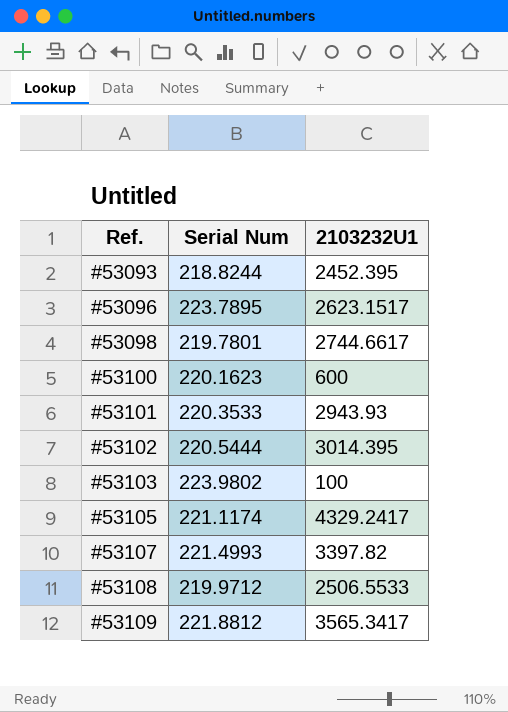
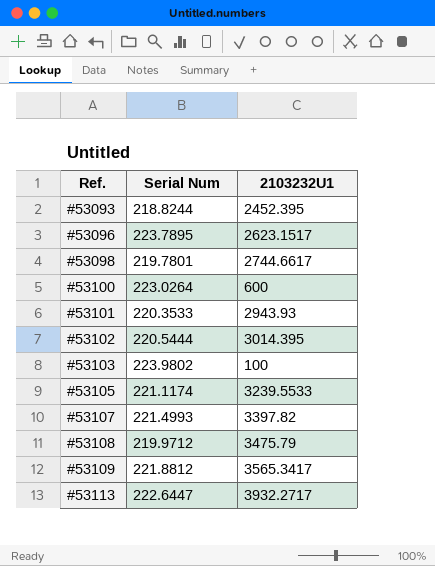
#53100 | Serial Num: 220.1623 -> 223.0264
#53105 | 2103232U1: 4329.2417 -> 3239.5533
#53108 | 2103232U1: 2506.5533 -> 3475.79
row #53113: none -> 222.6447 | 3932.2717

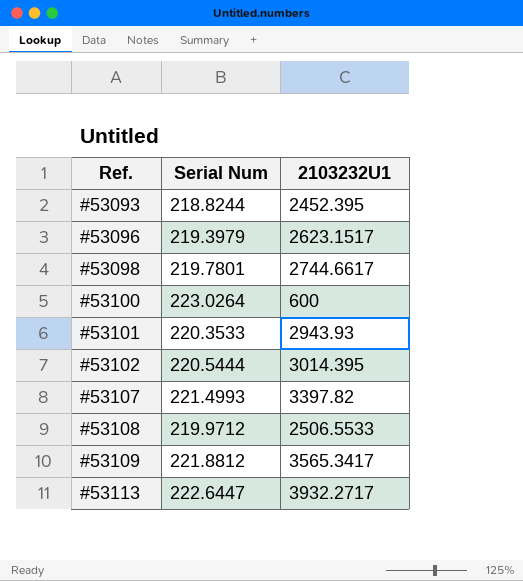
row #53103: 223.9802 | 100 -> none
row #53105: 221.1174 | 3239.5533 -> none
#53096 | Serial Num: 223.7895 -> 219.3979
#53108 | 2103232U1: 3475.79 -> 2506.5533

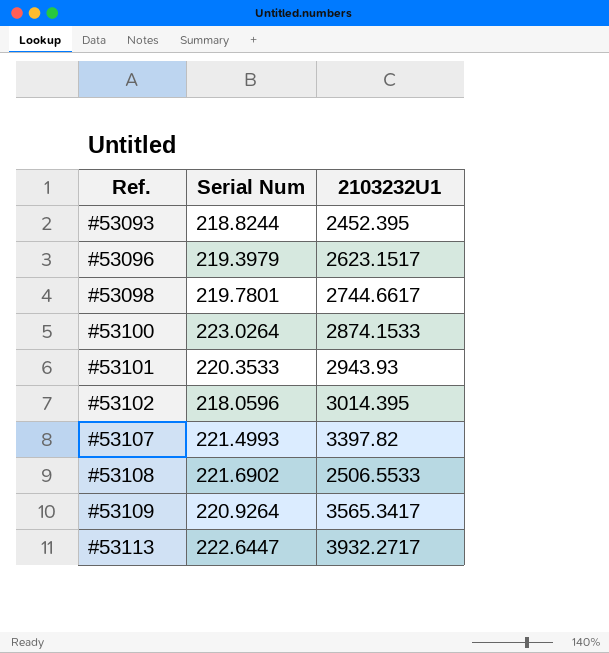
#53100 | 2103232U1: 600 -> 2874.1533
#53102 | Serial Num: 220.5444 -> 218.0596
#53108 | Serial Num: 219.9712 -> 221.6902
#53109 | Serial Num: 221.8812 -> 220.9264

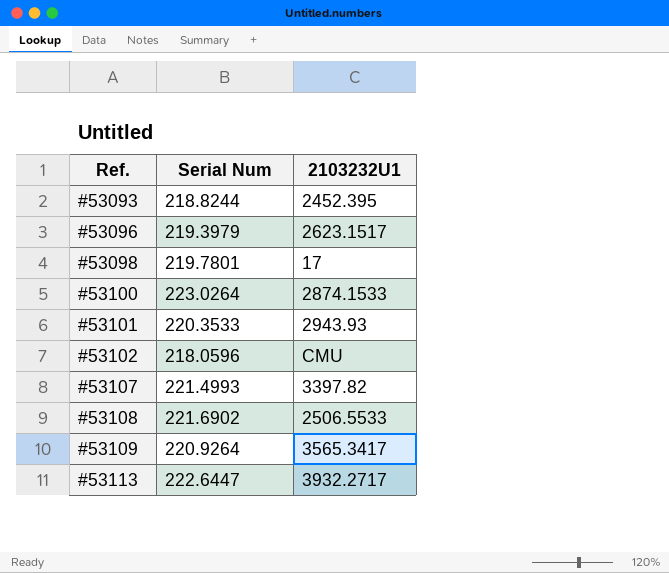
#53098 | 2103232U1: 2744.6617 -> 17
#53102 | 2103232U1: 3014.395 -> CMU

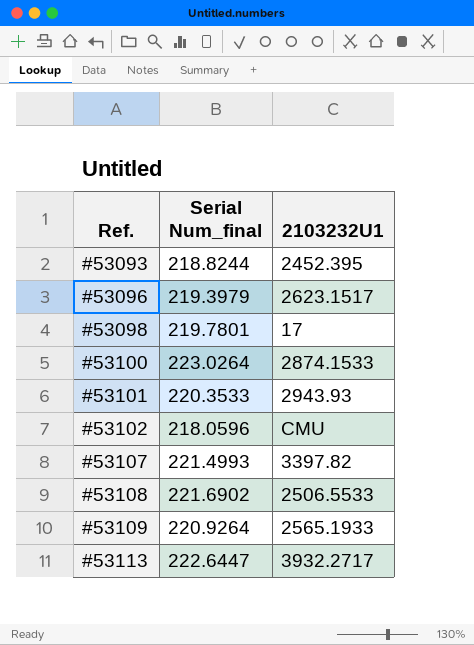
column name: Serial Num -> Serial Num_final
#53109 | 2103232U1: 3565.3417 -> 2565.1933

